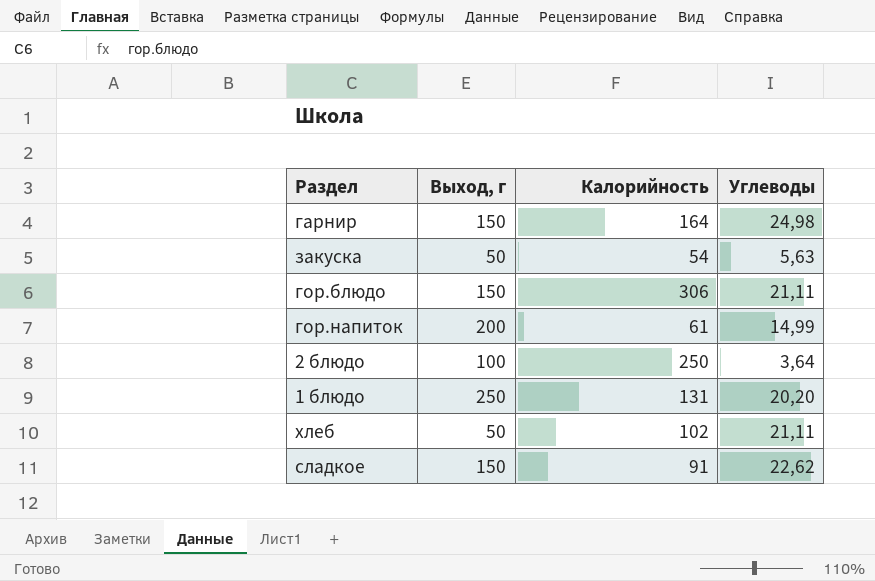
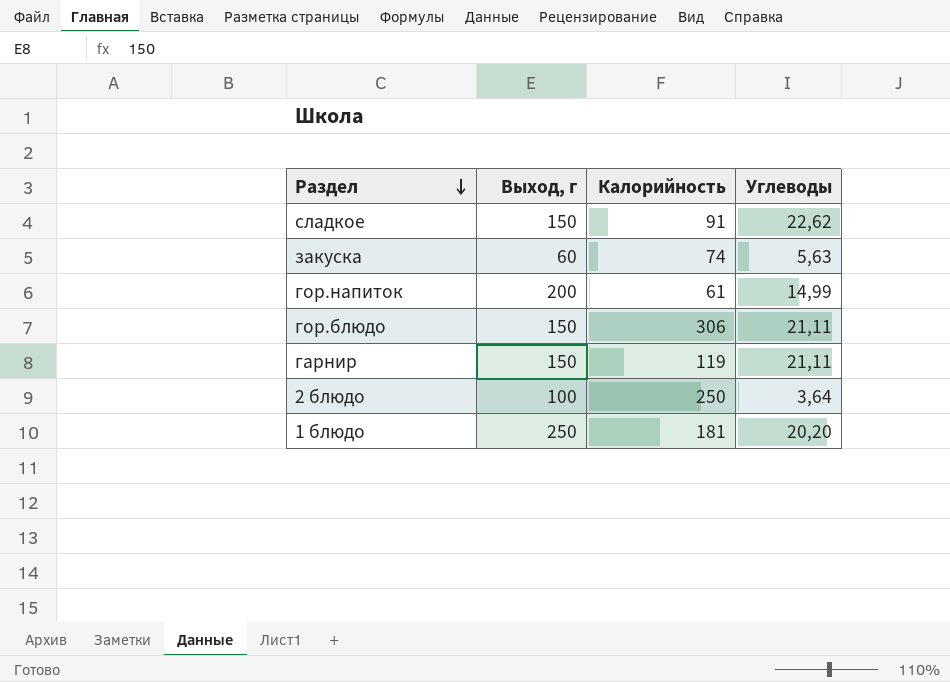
row order: none -> Раздел descending
row хлеб: 50 | 102 | 21,11 -> none
закуска | Выход, г: 50 -> 60
закуска | Калорийность: 54 -> 74
гарнир | Калорийность: 164 -> 119
гарнир | Углеводы: 24,98 -> 21,11
1 блюдо | Калорийность: 131 -> 181

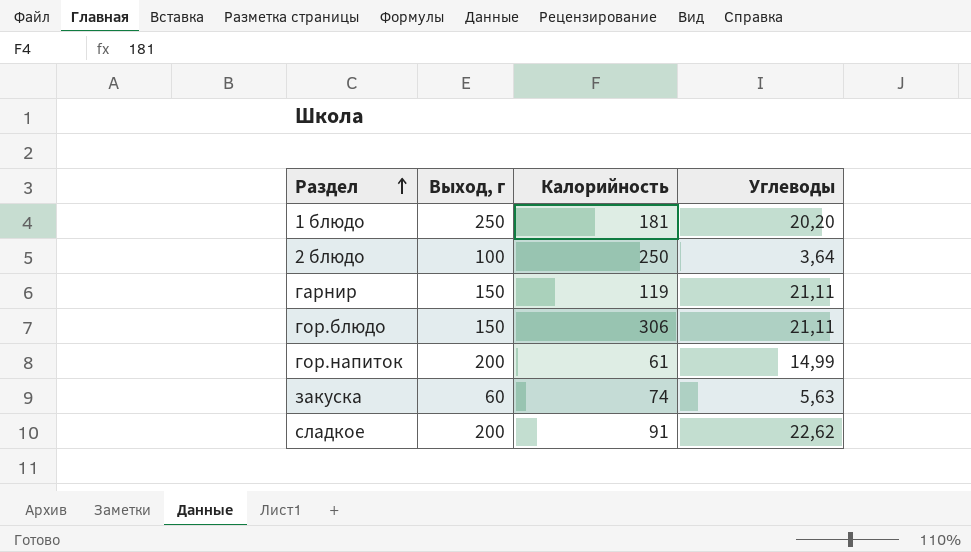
row order: Раздел descending -> Раздел ascending
сладкое | Выход, г: 150 -> 200

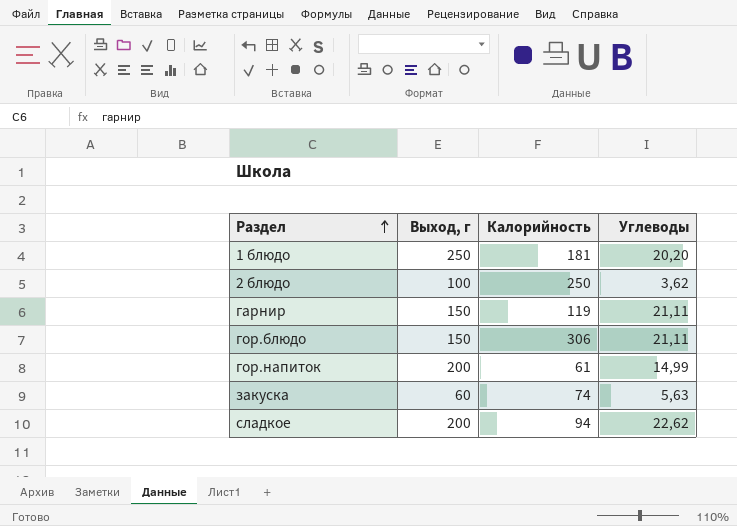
2 блюдо | Углеводы: 3,64 -> 3,62
сладкое | Калорийность: 91 -> 94

